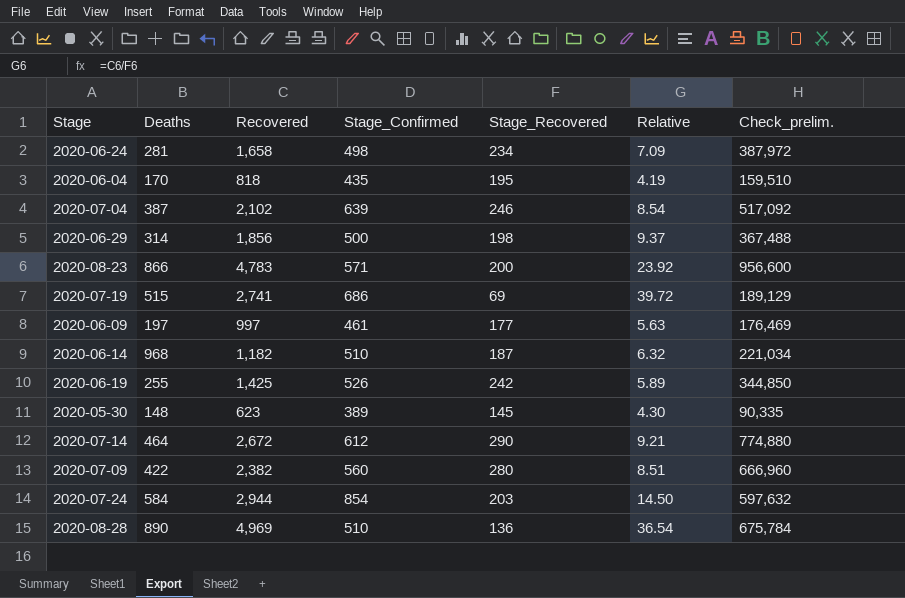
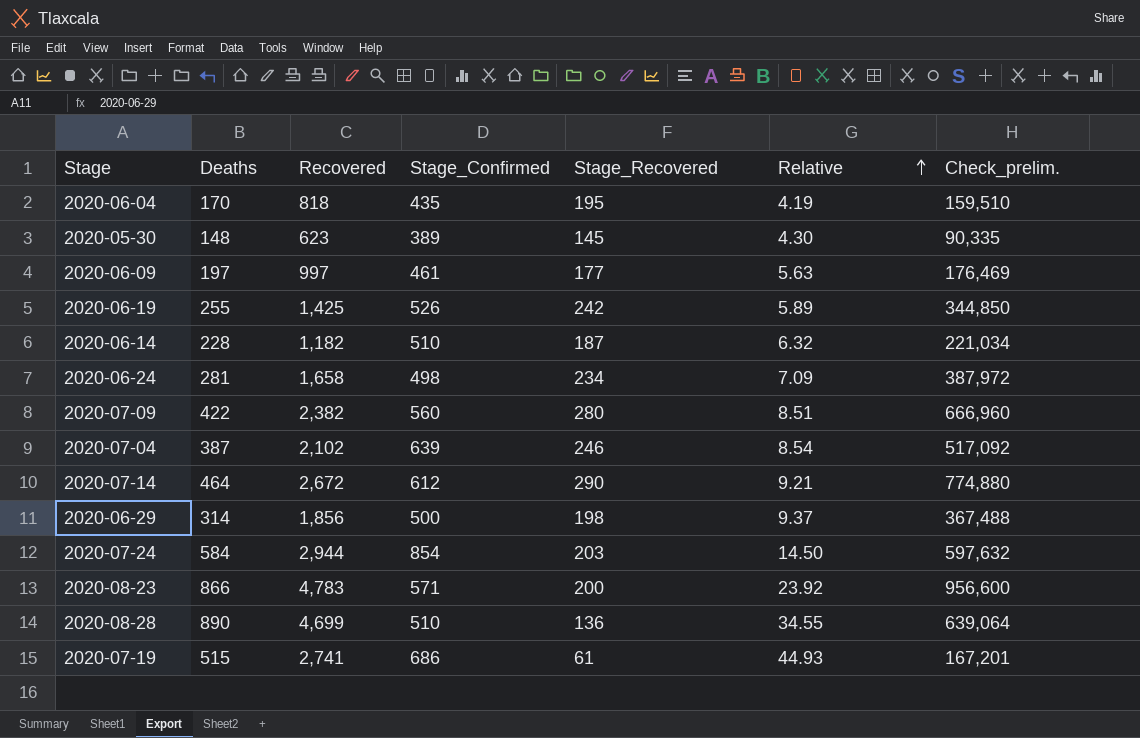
row order: none -> Relative ascending
2020-06-14 | Deaths: 968 -> 228
2020-08-28 | Recovered: 4,969 -> 4,699
2020-08-28 | Relative: 36.54 -> 34.55
2020-08-28 | Check_prelim.: 675,784 -> 639,064
2020-07-19 | Stage_Recovered: 69 -> 61
2020-07-19 | Relative: 39.72 -> 44.93
2020-07-19 | Check_prelim.: 189,129 -> 167,201

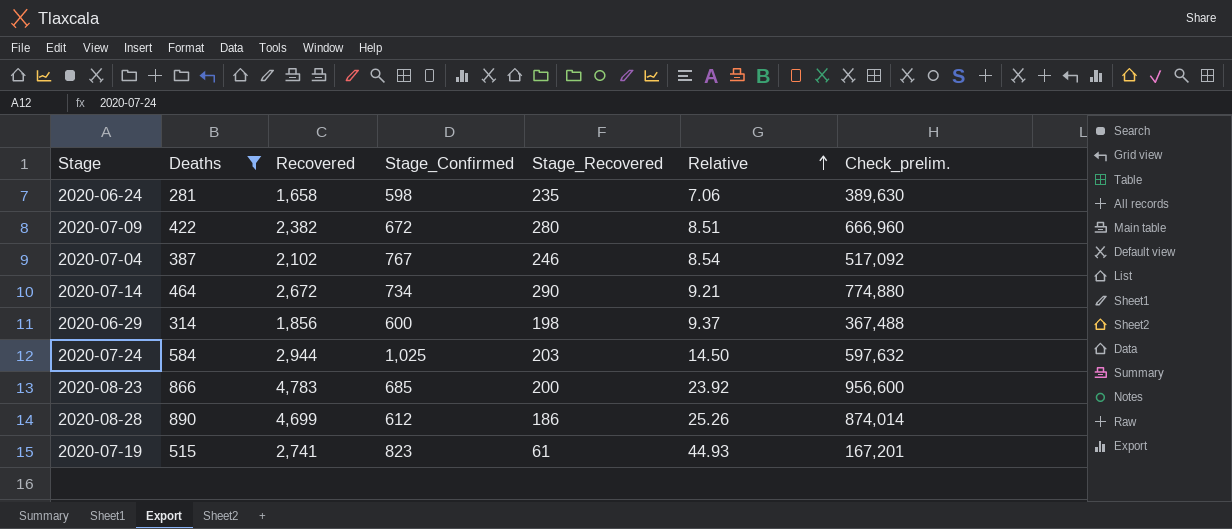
filter: none -> Deaths >= 281
2020-06-24 | Stage_Confirmed: 498 -> 598
2020-06-24 | Stage_Recovered: 234 -> 235
2020-06-24 | Relative: 7.09 -> 7.06
2020-06-24 | Check_prelim.: 387,972 -> 389,630
2020-07-09 | Stage_Confirmed: 560 -> 672
2020-07-04 | Stage_Confirmed: 639 -> 767
2020-07-14 | Stage_Confirmed: 612 -> 734
2020-06-29 | Stage_Confirmed: 500 -> 600
2020-07-24 | Stage_Confirmed: 854 -> 1,025
2020-08-23 | Stage_Confirmed: 571 -> 685
2020-08-28 | Stage_Confirmed: 510 -> 612
2020-08-28 | Stage_Recovered: 136 -> 186
2020-08-28 | Relative: 34.55 -> 25.26
2020-08-28 | Check_prelim.: 639,064 -> 874,014
2020-07-19 | Stage_Confirmed: 686 -> 823

